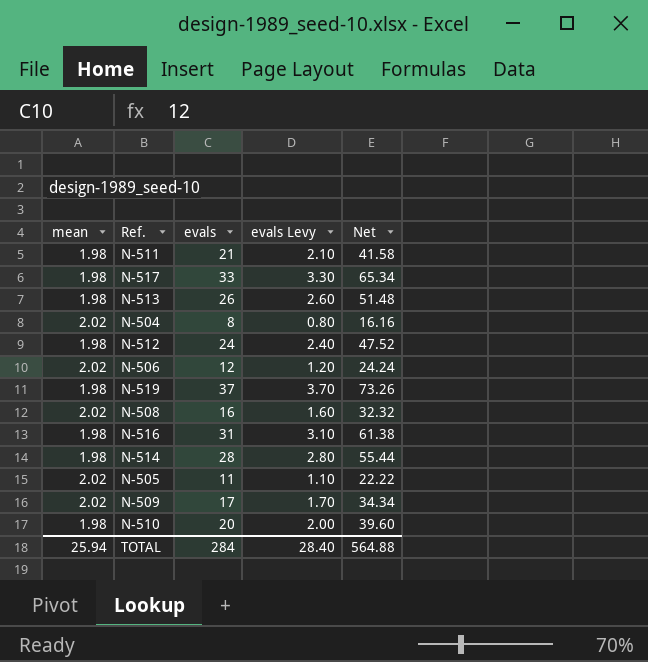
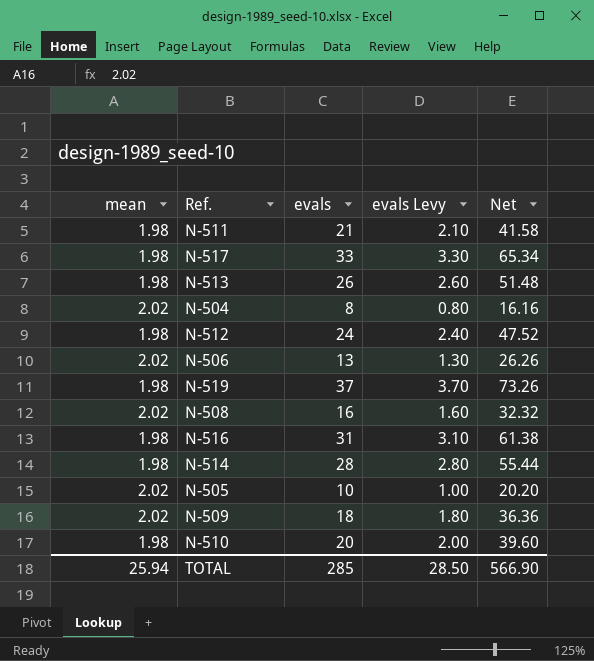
N-506 | evals: 12 -> 13
N-506 | evals Levy: 1.20 -> 1.30
N-506 | Net: 24.24 -> 26.26
N-505 | evals: 11 -> 10
N-505 | evals Levy: 1.10 -> 1.00
N-505 | Net: 22.22 -> 20.20
N-509 | evals: 17 -> 18
N-509 | evals Levy: 1.70 -> 1.80
N-509 | Net: 34.34 -> 36.36
TOTAL | evals: 284 -> 285
TOTAL | evals Levy: 28.40 -> 28.50
TOTAL | Net: 564.88 -> 566.90

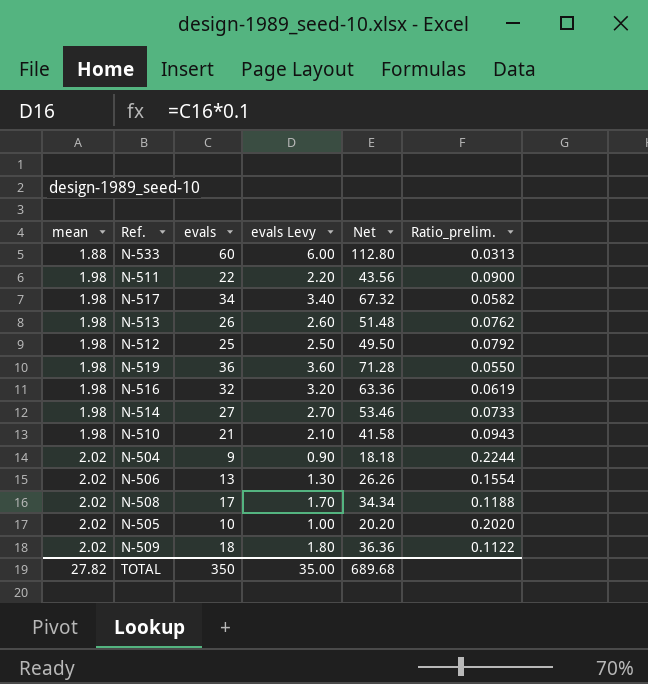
row order: none -> mean ascending
column Ratio_prelim. | formula: none -> [mean] / [evals]
row N-533: none -> 1.88 | 60 | 6.00 | 112.80 | 0.0313
N-511 | evals: 21 -> 22
N-511 | evals Levy: 2.10 -> 2.20
N-511 | Net: 41.58 -> 43.56
N-517 | evals: 33 -> 34
N-517 | evals Levy: 3.30 -> 3.40
N-517 | Net: 65.34 -> 67.32
N-512 | evals: 24 -> 25
N-512 | evals Levy: 2.40 -> 2.50
N-512 | Net: 47.52 -> 49.50
N-519 | evals: 37 -> 36
N-519 | evals Levy: 3.70 -> 3.60
N-519 | Net: 73.26 -> 71.28
N-516 | evals: 31 -> 32
N-516 | evals Levy: 3.10 -> 3.20
N-516 | Net: 61.38 -> 63.36
N-514 | evals: 28 -> 27
N-514 | evals Levy: 2.80 -> 2.70
N-514 | Net: 55.44 -> 53.46
N-510 | evals: 20 -> 21
N-510 | evals Levy: 2.00 -> 2.10
N-510 | Net: 39.60 -> 41.58
N-504 | evals: 8 -> 9
N-504 | evals Levy: 0.80 -> 0.90
N-504 | Net: 16.16 -> 18.18
N-508 | evals: 16 -> 17
N-508 | evals Levy: 1.60 -> 1.70
N-508 | Net: 32.32 -> 34.34
TOTAL | mean: 25.94 -> 27.82
TOTAL | evals: 285 -> 350
TOTAL | evals Levy: 28.50 -> 35.00
TOTAL | Net: 566.90 -> 689.68

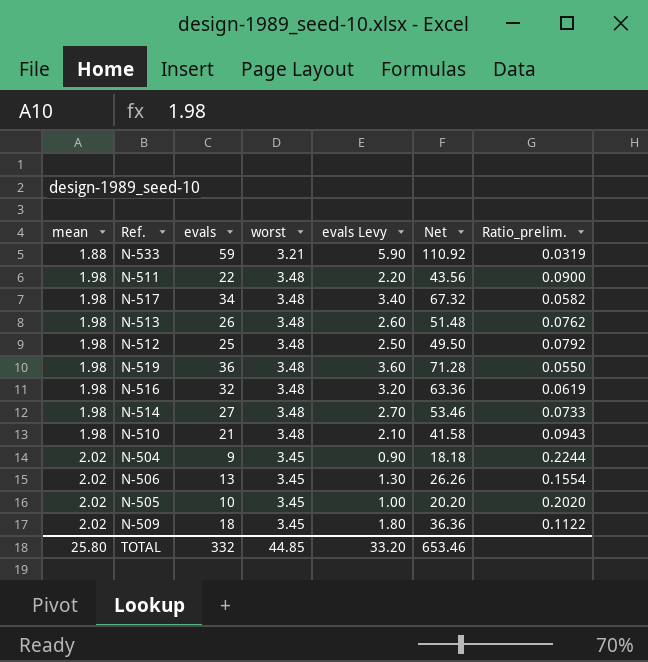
column worst | position: none -> 4
row N-508: 2.02 | 17 | 1.70 | 34.34 | 0.1188 -> none
N-533 | evals: 60 -> 59
N-533 | evals Levy: 6.00 -> 5.90
N-533 | Net: 112.80 -> 110.92
N-533 | Ratio_prelim.: 0.0313 -> 0.0319
TOTAL | mean: 27.82 -> 25.80
TOTAL | evals: 350 -> 332
TOTAL | evals Levy: 35.00 -> 33.20
TOTAL | Net: 689.68 -> 653.46

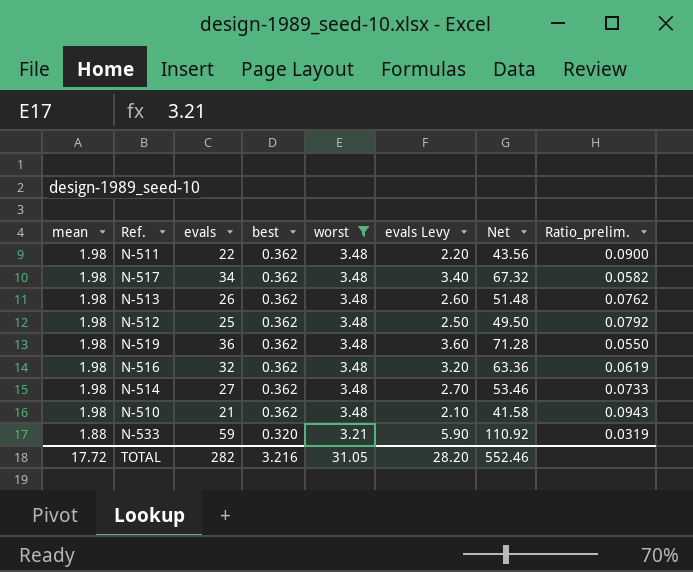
filter: none -> worst != 3.45
row order: mean ascending -> mean descending
column best | position: none -> 4
TOTAL | mean: 25.80 -> 17.72
TOTAL | evals: 332 -> 282
TOTAL | worst: 44.85 -> 31.05
TOTAL | evals Levy: 33.20 -> 28.20
TOTAL | Net: 653.46 -> 552.46

